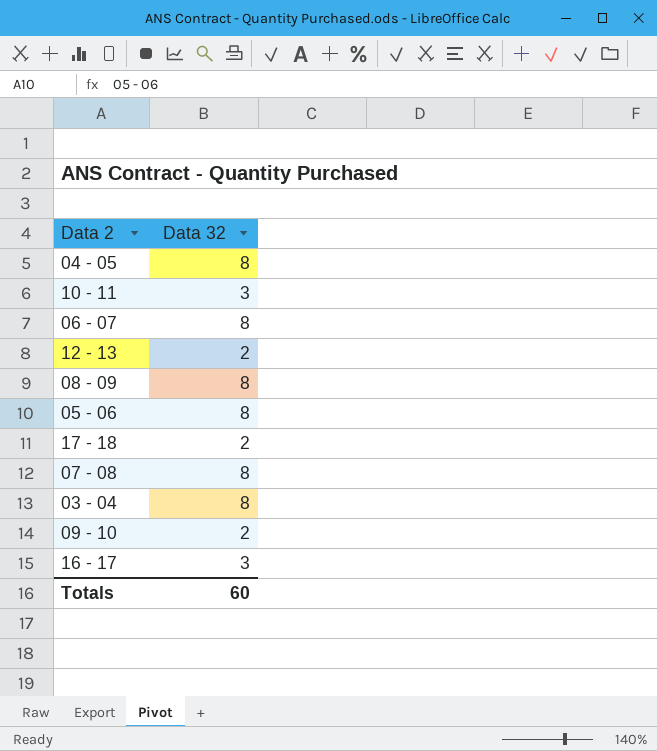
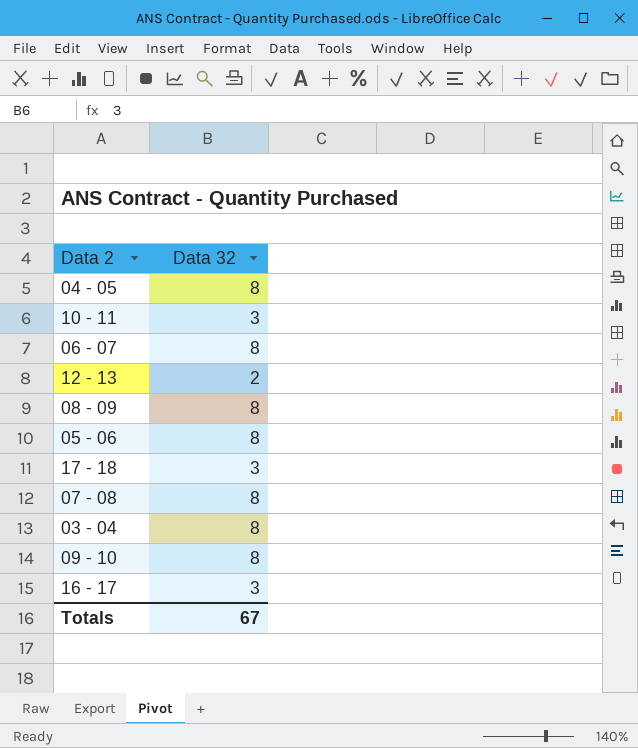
17 - 18 | Data 32: 2 -> 3
09 - 10 | Data 32: 2 -> 8
Totals | Data 32: 60 -> 67

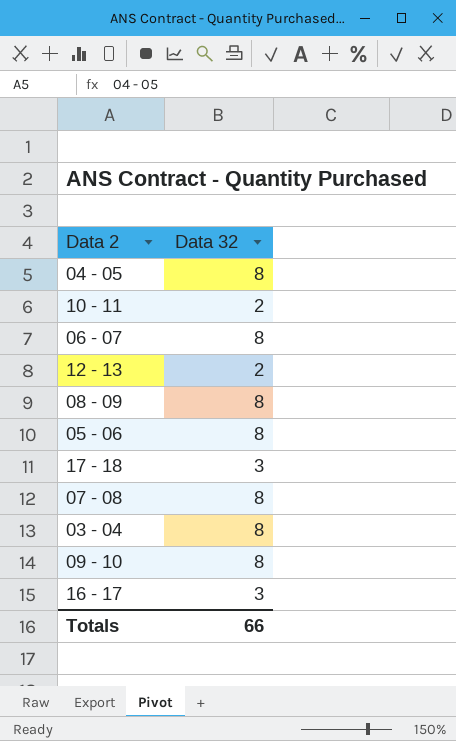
10 - 11 | Data 32: 3 -> 2
Totals | Data 32: 67 -> 66

